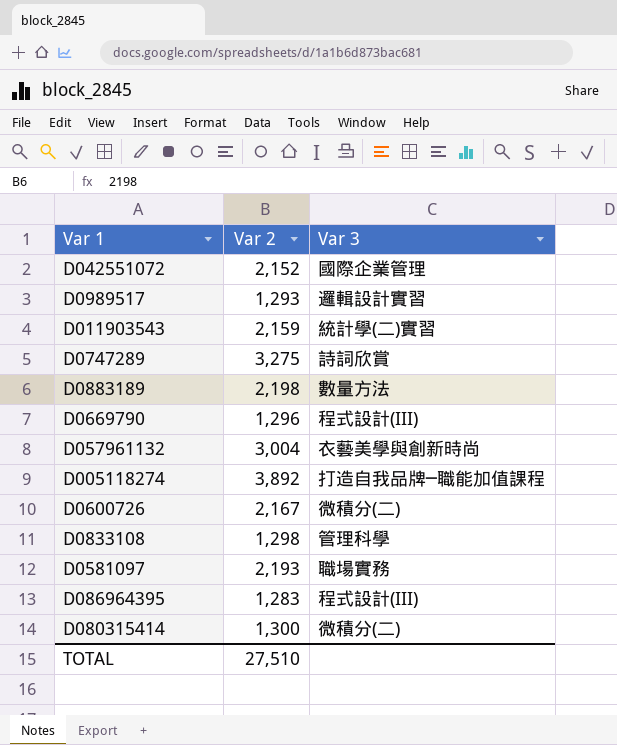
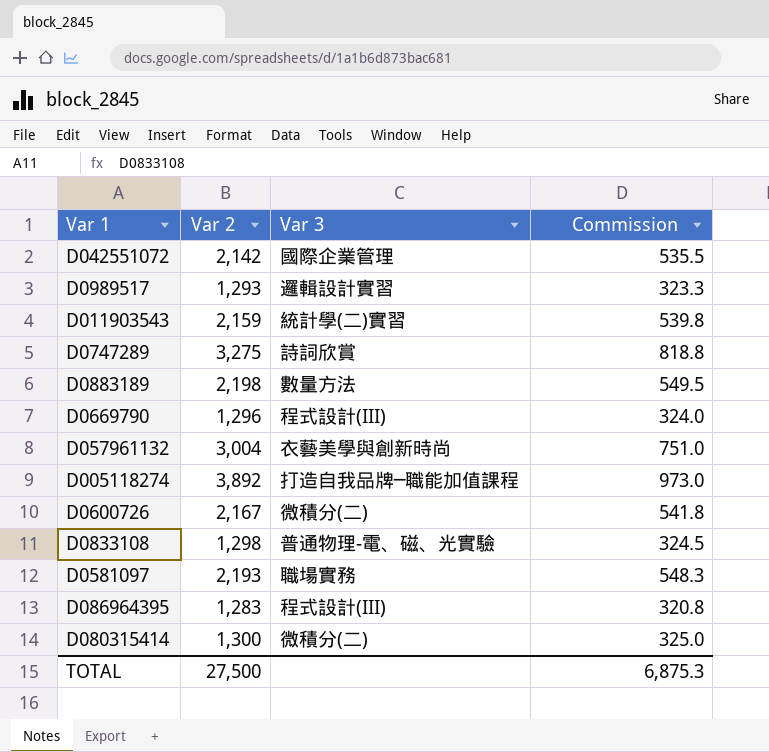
column Commission | formula: none -> [Var 2] * 0.25
D042551072 | Var 2: 2,152 -> 2,142
D0833108 | Var 3: 管理科學 -> 普通物理-電、磁、光實驗
TOTAL | Var 2: 27,510 -> 27,500

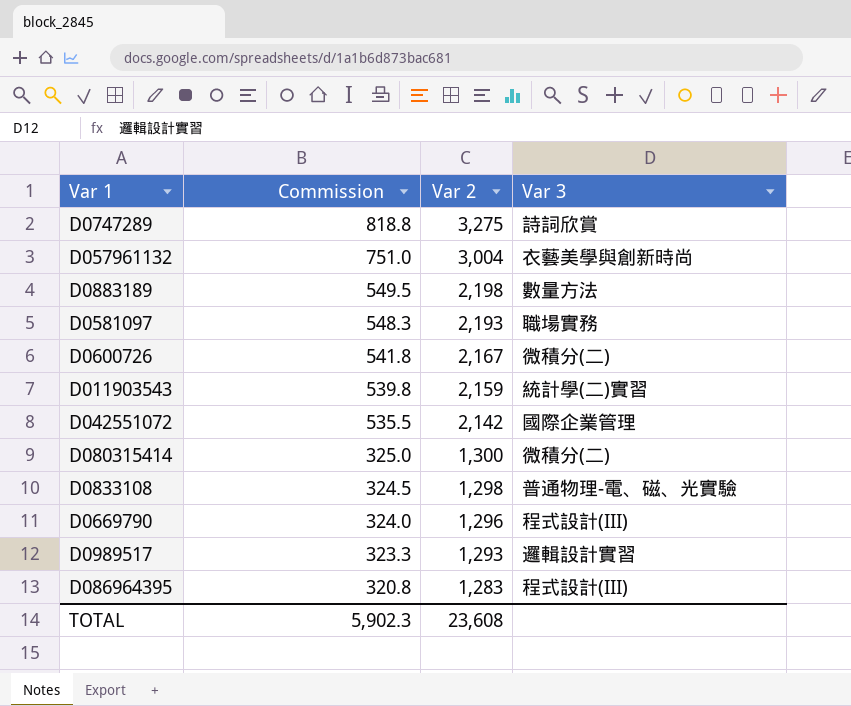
row order: none -> Commission descending
column Commission | position: 4 -> 2
row D005118274: 3,892 | 打造自我品牌─職能加值課程 | 973.0 -> none
TOTAL | Commission: 6,875.3 -> 5,902.3
TOTAL | Var 2: 27,500 -> 23,608

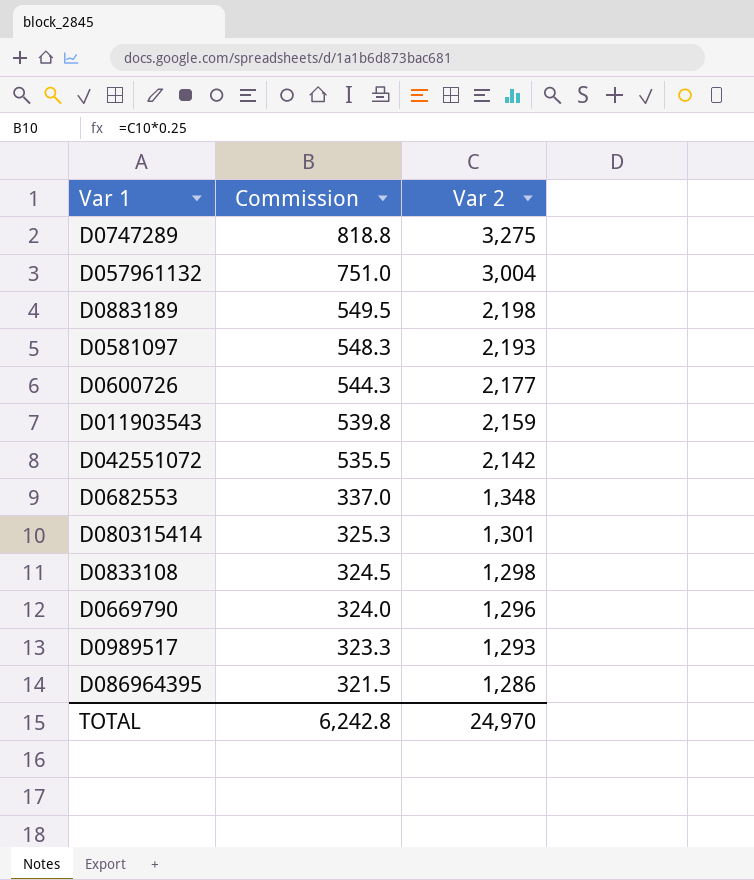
column Var 3 | position: 4 -> none
D0600726 | Commission: 541.8 -> 544.3
D0600726 | Var 2: 2,167 -> 2,177
row D0682553: none -> 337.0 | 1,348
D080315414 | Commission: 325.0 -> 325.3
D080315414 | Var 2: 1,300 -> 1,301
D086964395 | Commission: 320.8 -> 321.5
D086964395 | Var 2: 1,283 -> 1,286
TOTAL | Commission: 5,902.3 -> 6,242.8
TOTAL | Var 2: 23,608 -> 24,970

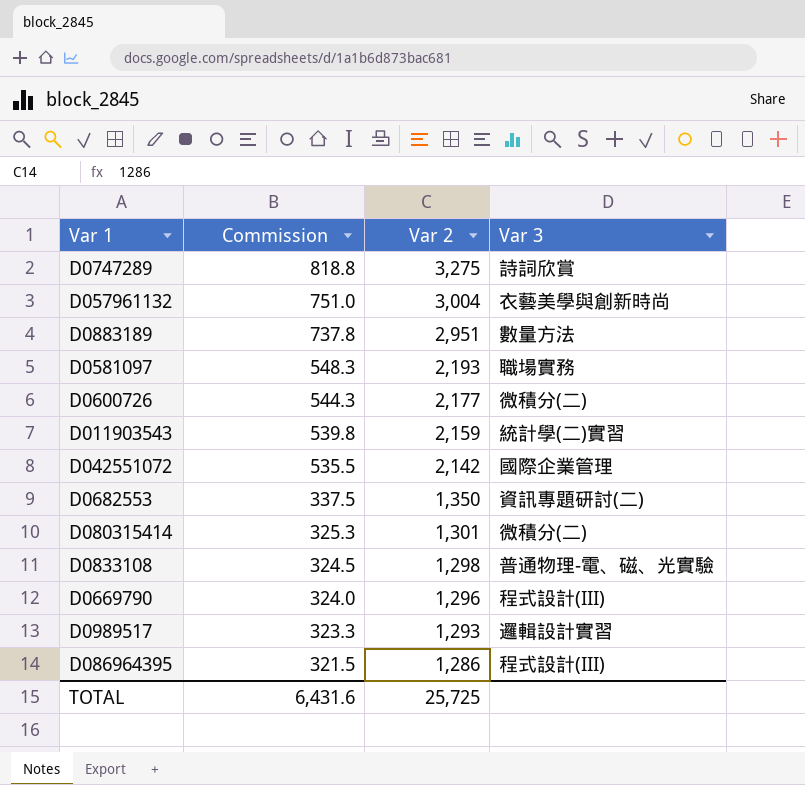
column Var 3 | position: none -> 4
D0883189 | Commission: 549.5 -> 737.8
D0883189 | Var 2: 2,198 -> 2,951
D0682553 | Commission: 337.0 -> 337.5
D0682553 | Var 2: 1,348 -> 1,350
TOTAL | Commission: 6,242.8 -> 6,431.6
TOTAL | Var 2: 24,970 -> 25,725

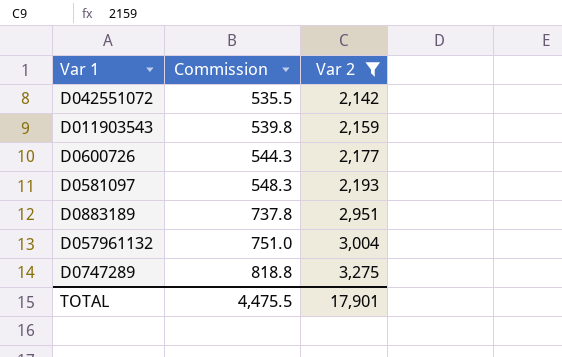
filter: none -> Var 2 >= 2,142
row order: Commission descending -> Commission ascending
column Var 3 | position: 4 -> none
TOTAL | Commission: 6,431.6 -> 4,475.5
TOTAL | Var 2: 25,725 -> 17,901

